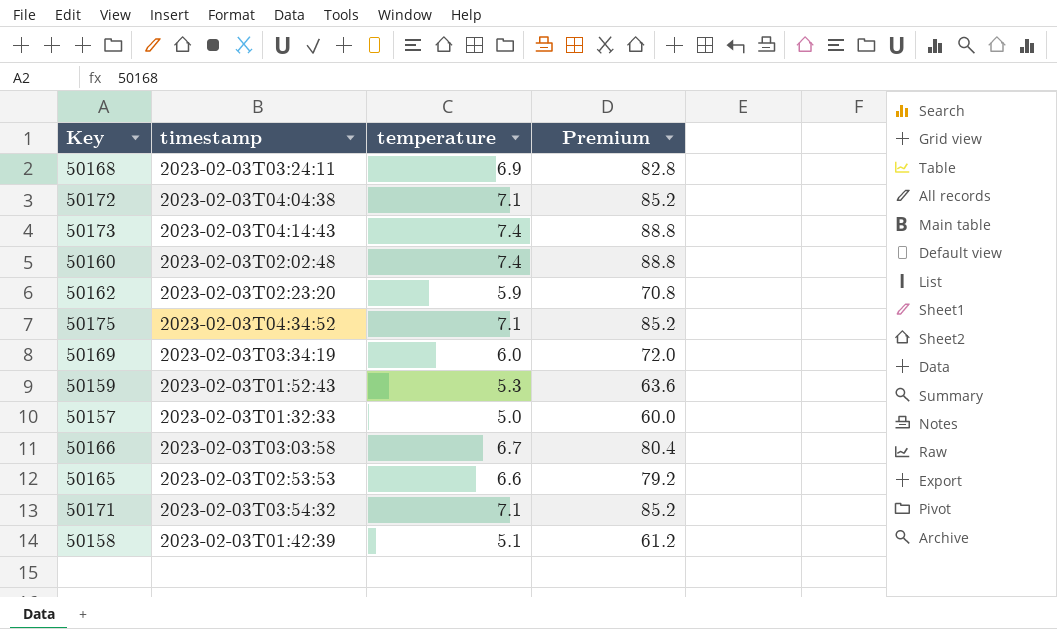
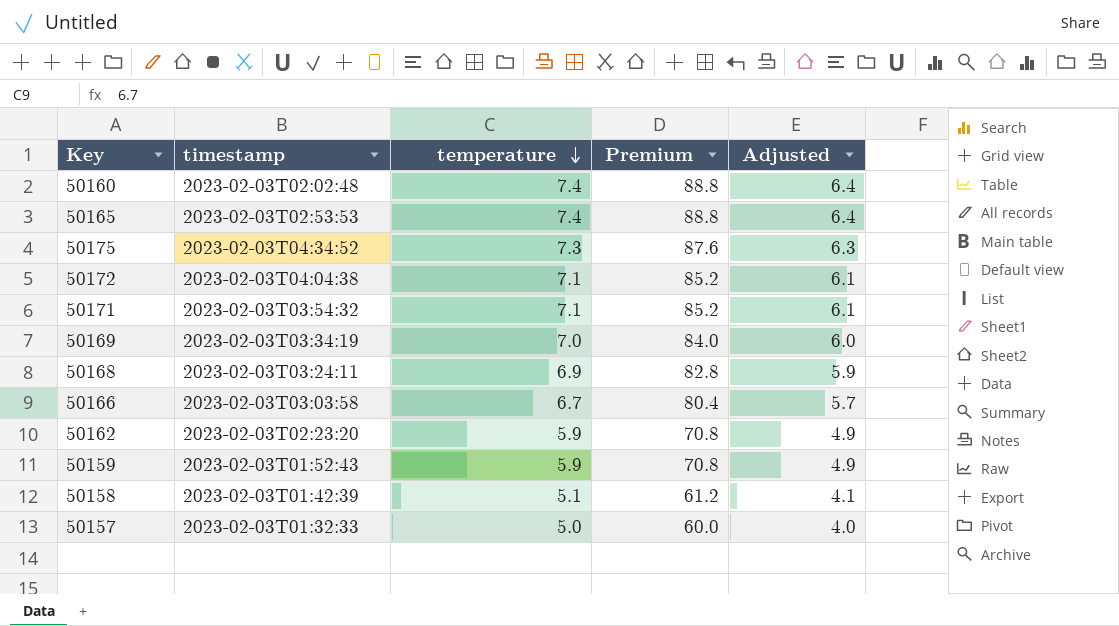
row order: none -> temperature descending
column Adjusted | formula: none -> [temperature] - 1
row 50173: 2023-02-03T04:14:43 | 7.4 | 88.8 -> none
50165 | temperature: 6.6 -> 7.4
50165 | Premium: 79.2 -> 88.8
50175 | temperature: 7.1 -> 7.3
50175 | Premium: 85.2 -> 87.6
50169 | temperature: 6.0 -> 7.0
50169 | Premium: 72.0 -> 84.0
50159 | temperature: 5.3 -> 5.9
50159 | Premium: 63.6 -> 70.8

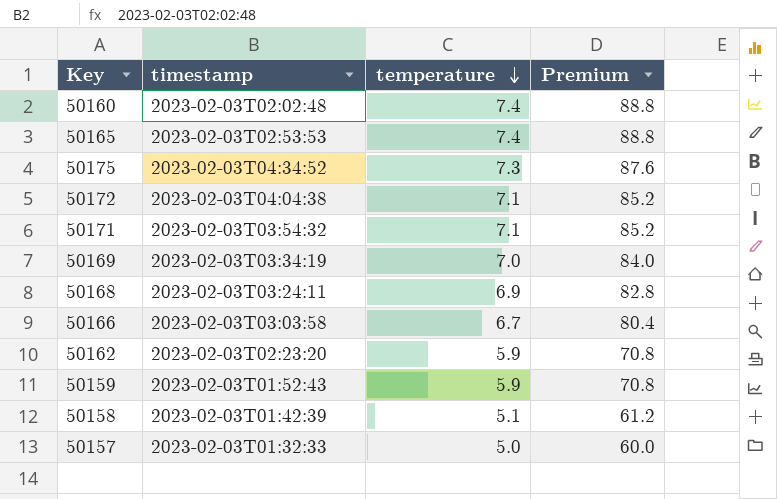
column Adjusted | formula: [temperature] - 1 -> none

